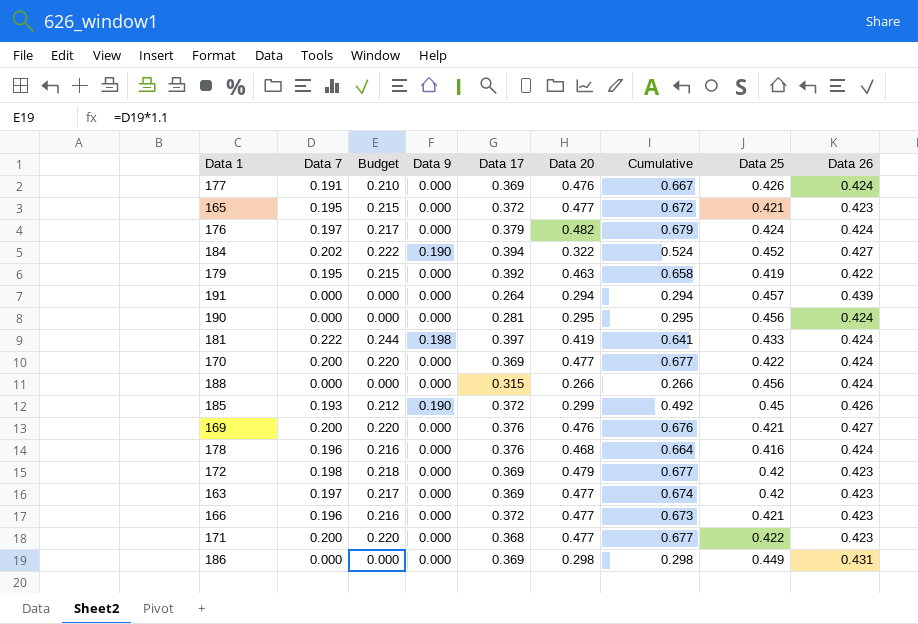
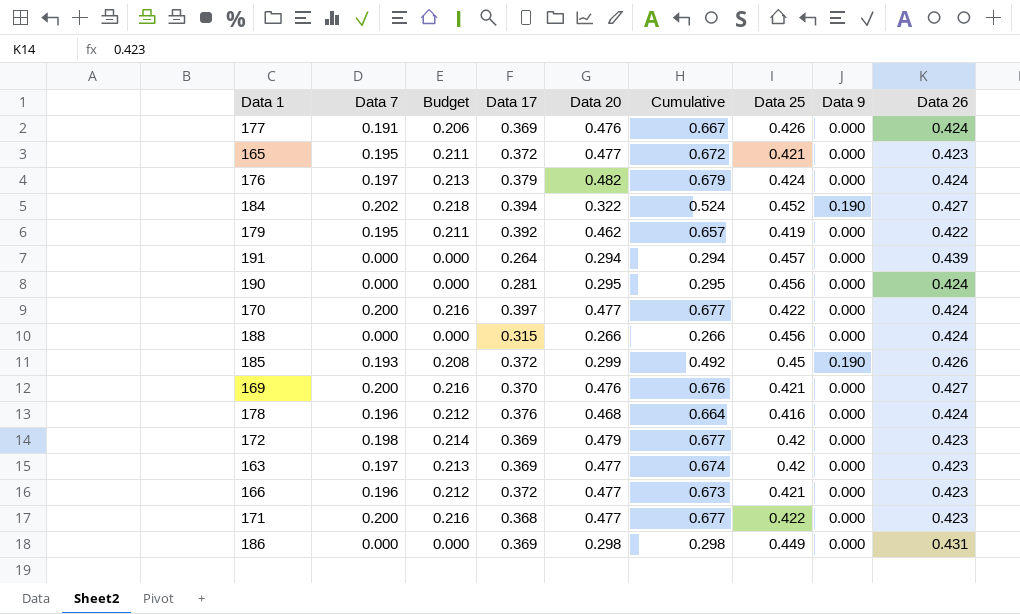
column Budget | formula: [Data 7] * 1.1 -> [Data 7] * 1.08
column Data 9 | position: 4 -> 8
row 181: 0.222 | 0.244 | 0.198 | 0.397 | 0.419 | 0.641 | 0.433 | 0.424 -> none
179 | Data 20: 0.463 -> 0.462
179 | Cumulative: 0.658 -> 0.657
170 | Data 17: 0.369 -> 0.397
169 | Data 17: 0.376 -> 0.370

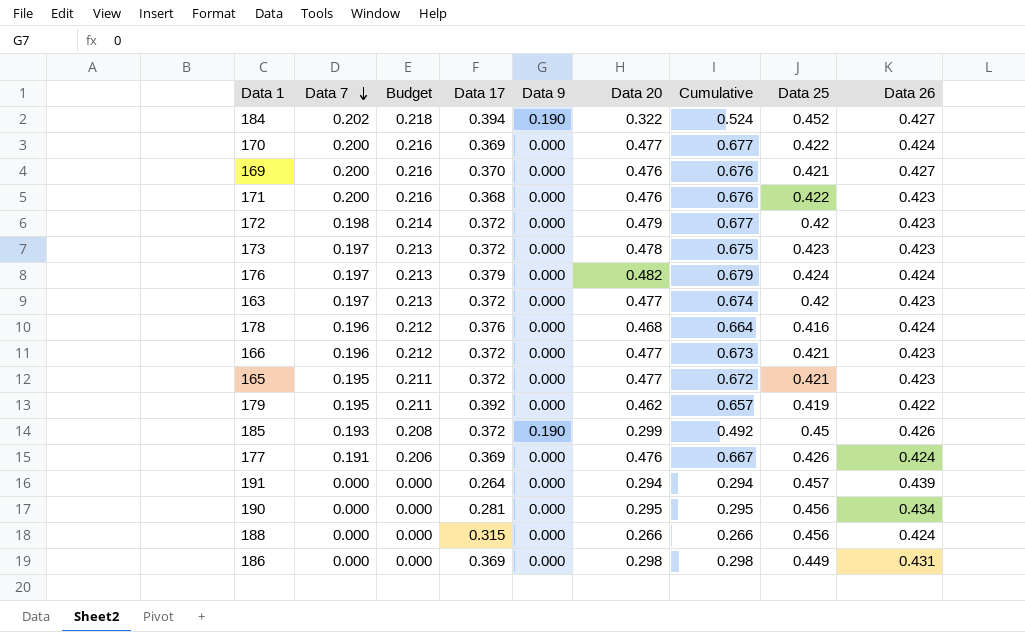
row order: none -> Data 7 descending
column Data 9 | position: 8 -> 5
170 | Data 17: 0.397 -> 0.369
171 | Data 20: 0.477 -> 0.476
171 | Cumulative: 0.677 -> 0.676
172 | Data 17: 0.369 -> 0.372
row 173: none -> 0.197 | 0.213 | 0.372 | 0.000 | 0.478 | 0.675 | 0.423 | 0.423
163 | Data 17: 0.369 -> 0.372
190 | Data 26: 0.424 -> 0.434

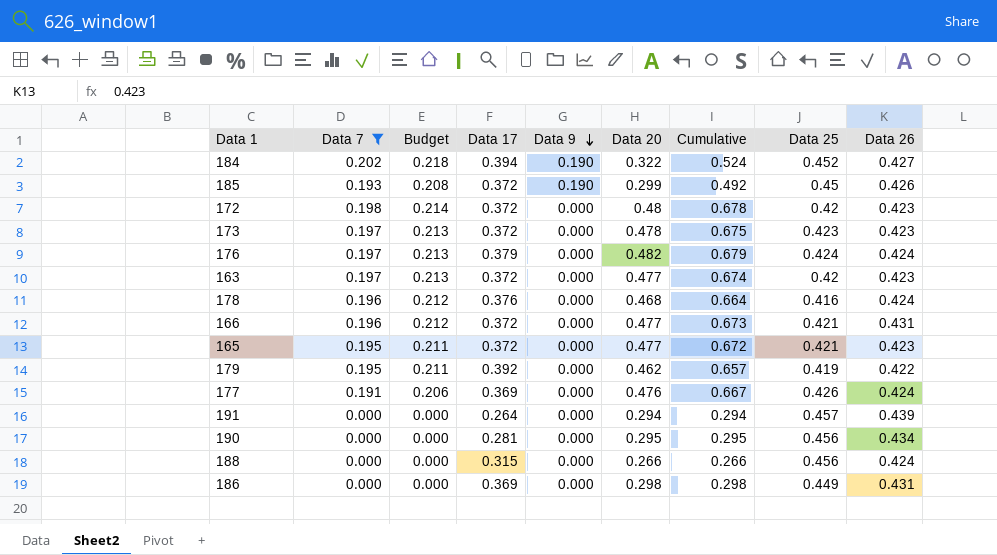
filter: none -> Data 7 != 0.200
row order: Data 7 descending -> Data 9 descending
172 | Data 20: 0.479 -> 0.48
172 | Cumulative: 0.677 -> 0.678
166 | Data 26: 0.423 -> 0.431

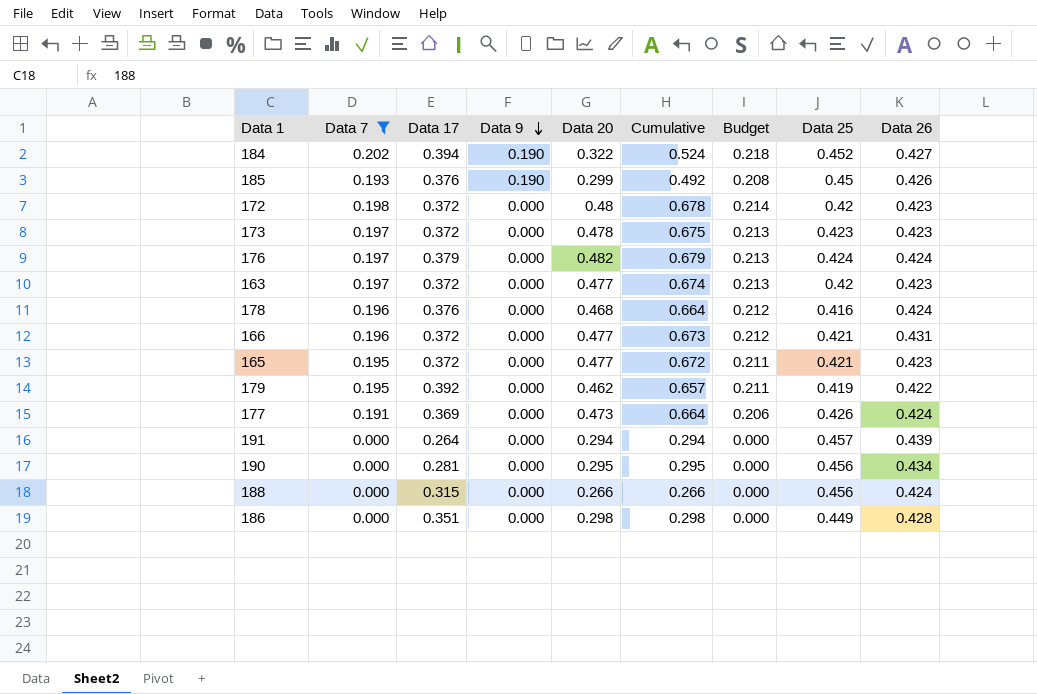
column Budget | position: 3 -> 7
185 | Data 17: 0.372 -> 0.376
177 | Data 20: 0.476 -> 0.473
177 | Cumulative: 0.667 -> 0.664
186 | Data 17: 0.369 -> 0.351
186 | Data 26: 0.431 -> 0.428

